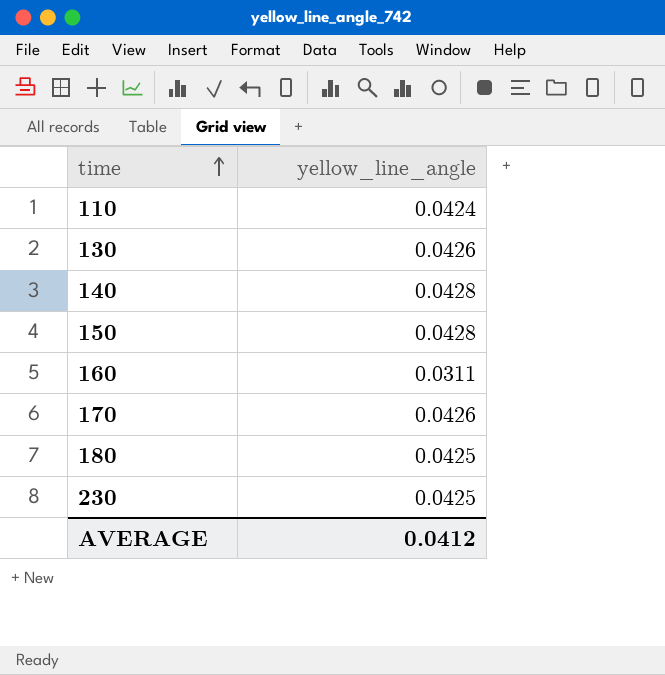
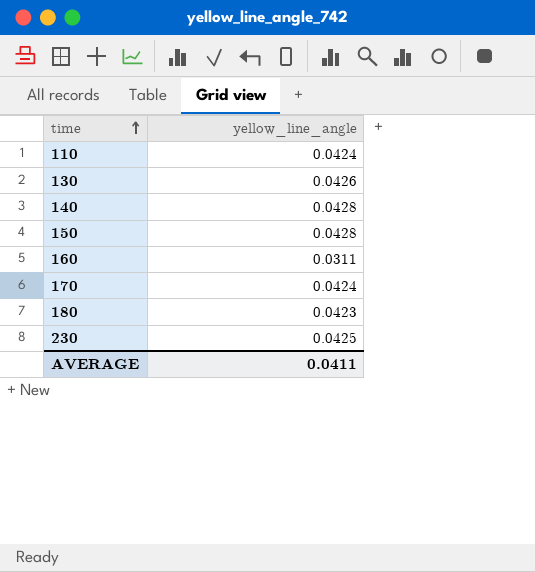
170 | yellow_line_angle: 0.0426 -> 0.0424
180 | yellow_line_angle: 0.0425 -> 0.0423
AVERAGE | yellow_line_angle: 0.0412 -> 0.0411

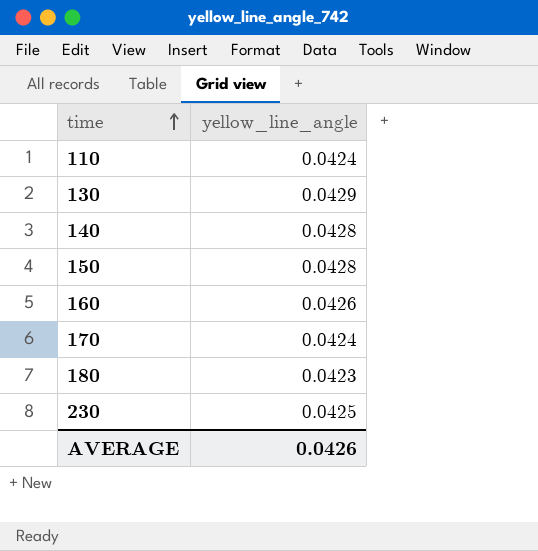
130 | yellow_line_angle: 0.0426 -> 0.0429
160 | yellow_line_angle: 0.0311 -> 0.0426
AVERAGE | yellow_line_angle: 0.0411 -> 0.0426

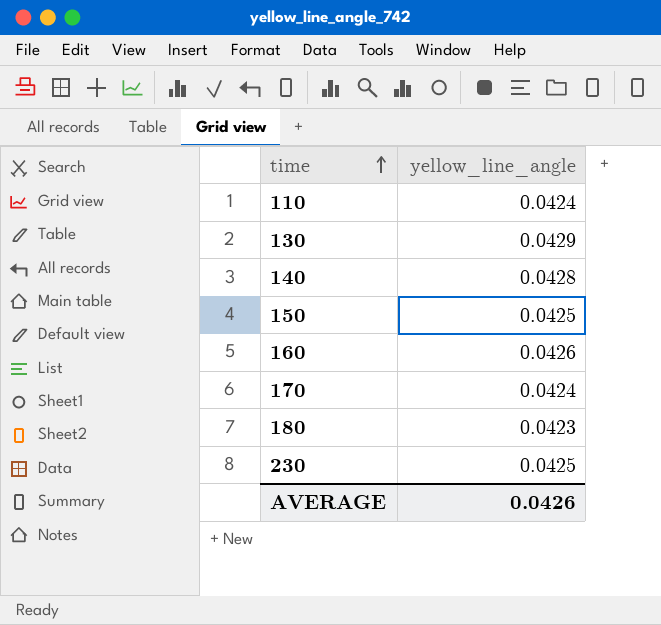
150 | yellow_line_angle: 0.0428 -> 0.0425

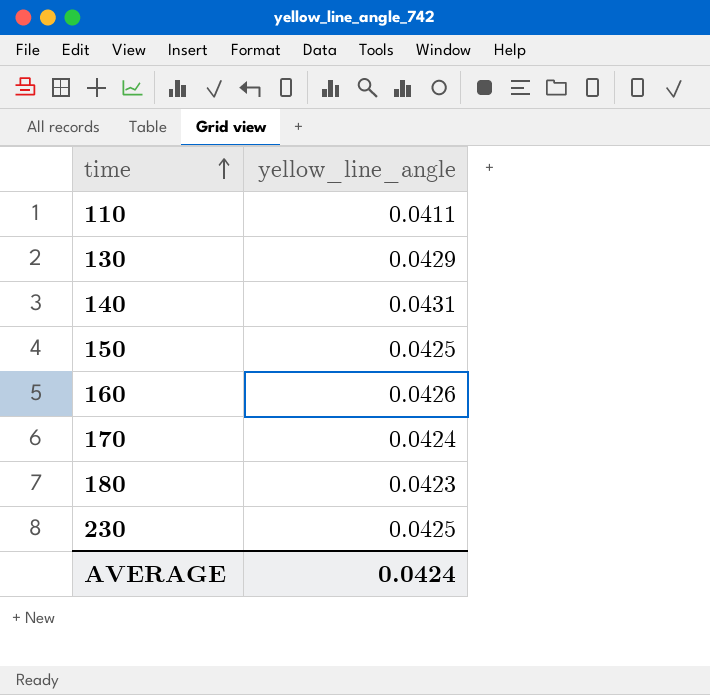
110 | yellow_line_angle: 0.0424 -> 0.0411
140 | yellow_line_angle: 0.0428 -> 0.0431
AVERAGE | yellow_line_angle: 0.0426 -> 0.0424

